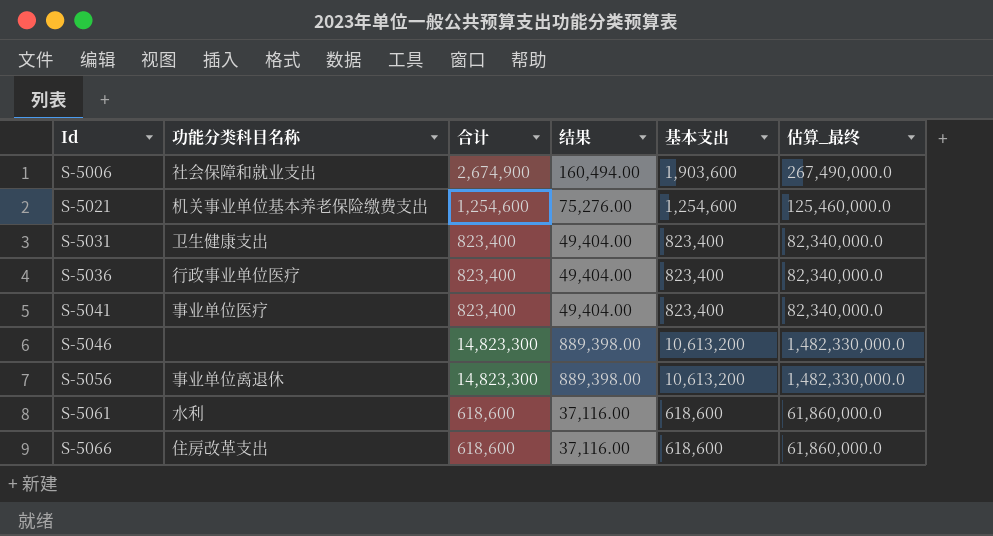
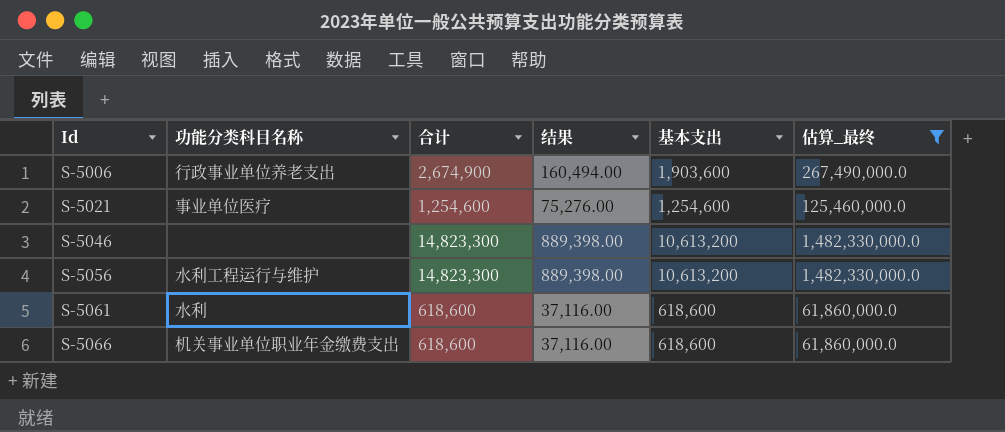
filter: none -> 估算_最终 != 82,340,000.0
S-5006 | 功能分类科目名称: 社会保障和就业支出 -> 行政事业单位养老支出
S-5021 | 功能分类科目名称: 机关事业单位基本养老保险缴费支出 -> 事业单位医疗
S-5056 | 功能分类科目名称: 事业单位离退休 -> 水利工程运行与维护
S-5066 | 功能分类科目名称: 住房改革支出 -> 机关事业单位职业年金缴费支出

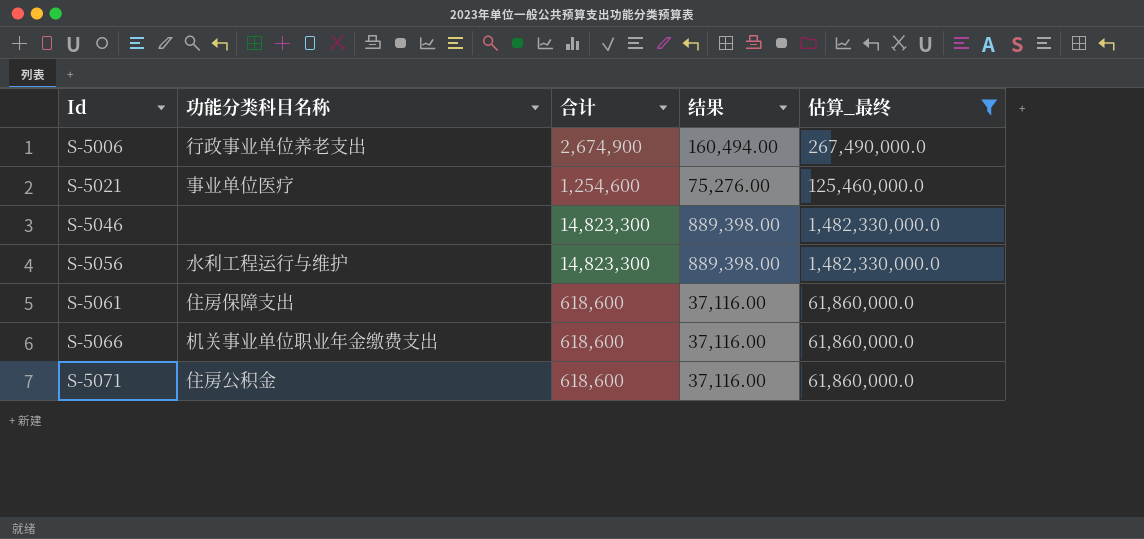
column 基本支出 | position: 5 -> none
S-5061 | 功能分类科目名称: 水利 -> 住房保障支出
row S-5071: none -> 住房公积金 | 618,600 | 37,116.00 | 61,860,000.0

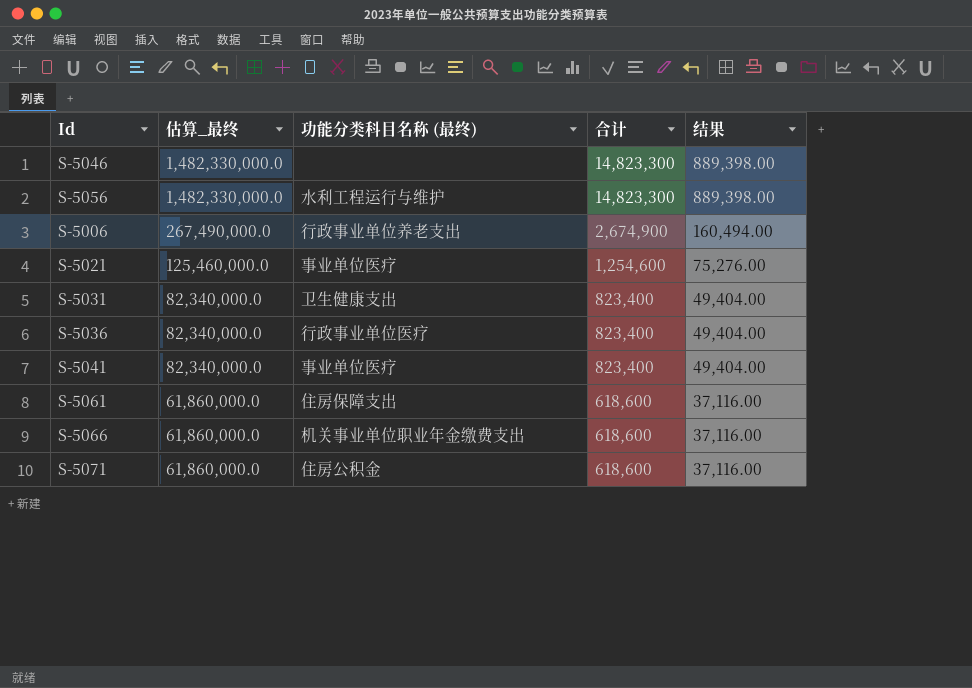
filter: 估算_最终 != 82,340,000.0 -> none
row order: Id ascending -> 估算_最终 descending
column 估算_最终 | position: 5 -> 2
column name: 功能分类科目名称 -> 功能分类科目名称 (最终)

